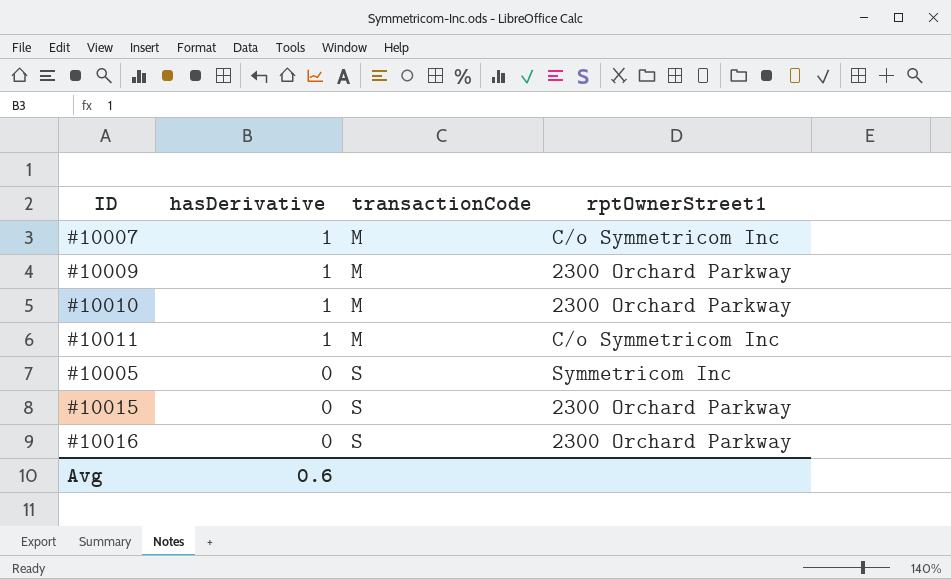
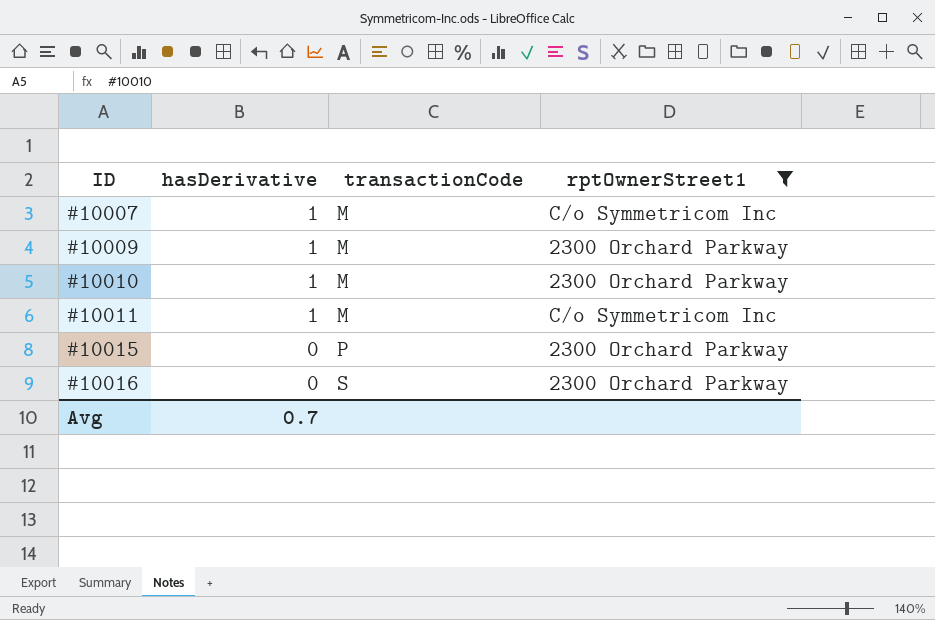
filter: none -> rptOwnerStreet1 != Symmetricom Inc
#10015 | transactionCode: S -> P
Avg | hasDerivative: 0.6 -> 0.7

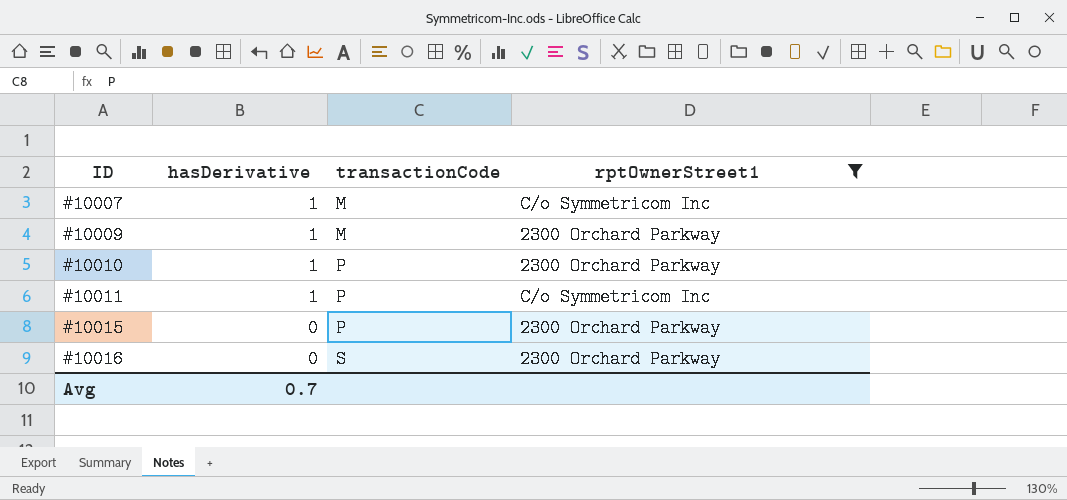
#10010 | transactionCode: M -> P
#10011 | transactionCode: M -> P

